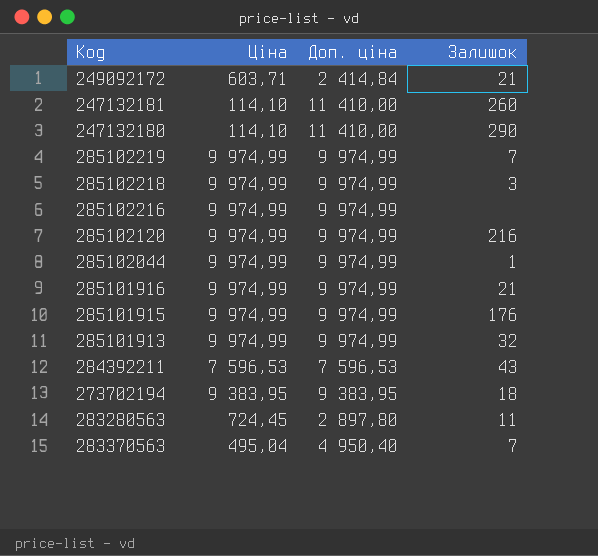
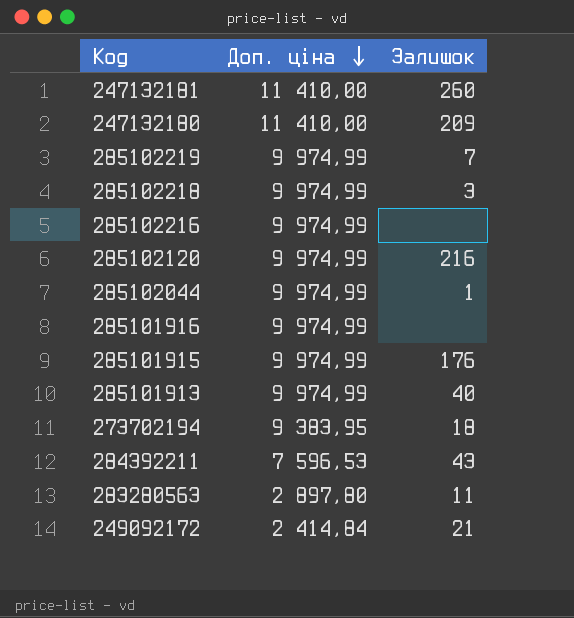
row order: none -> Доп. ціна descending
column Ціна | position: 2 -> none
row 283370563: 495,04 | 4 950,40 | 7 -> none
247132180 | Залишок: 290 -> 209
285101916 | Залишок: 21 -> none
285101913 | Залишок: 32 -> 40

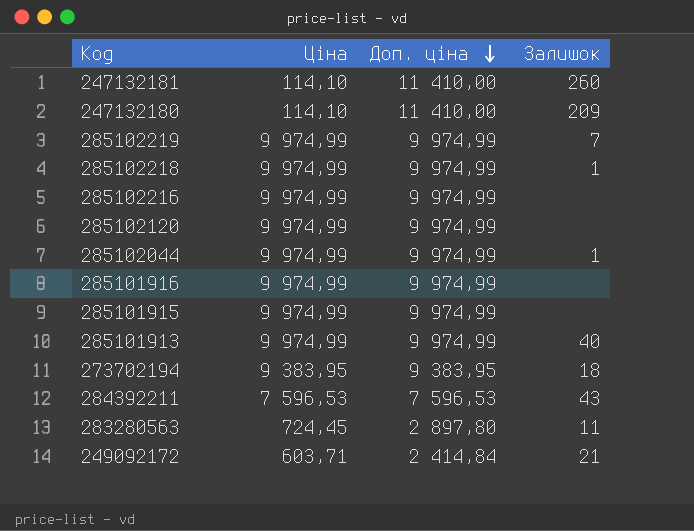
column Ціна | position: none -> 2
285102218 | Залишок: 3 -> 1
285102120 | Залишок: 216 -> none
285101915 | Залишок: 176 -> none

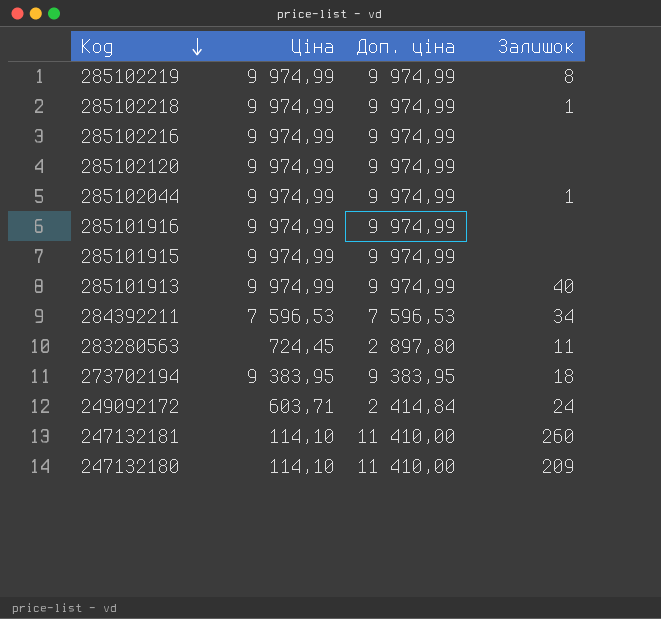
row order: Доп. ціна descending -> Код descending
285102219 | Залишок: 7 -> 8
284392211 | Залишок: 43 -> 34
249092172 | Залишок: 21 -> 24

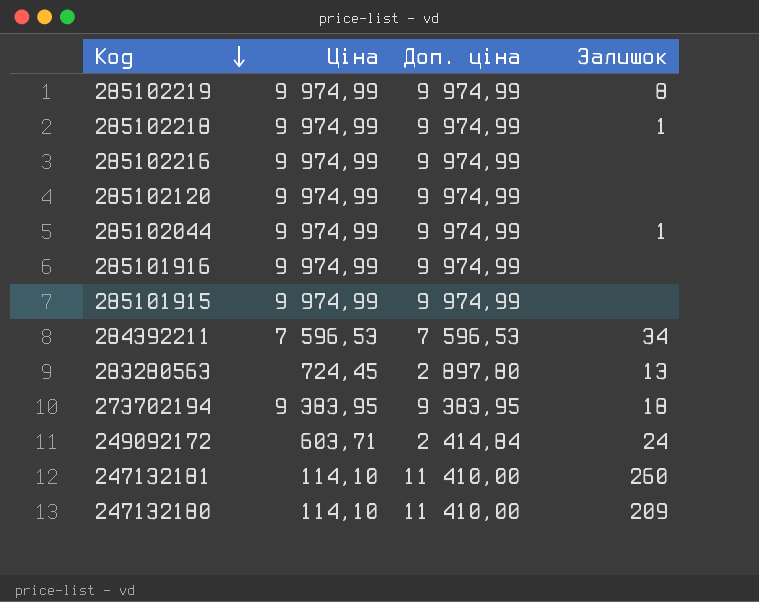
row 285101913: 9 974,99 | 9 974,99 | 40 -> none
283280563 | Залишок: 11 -> 13

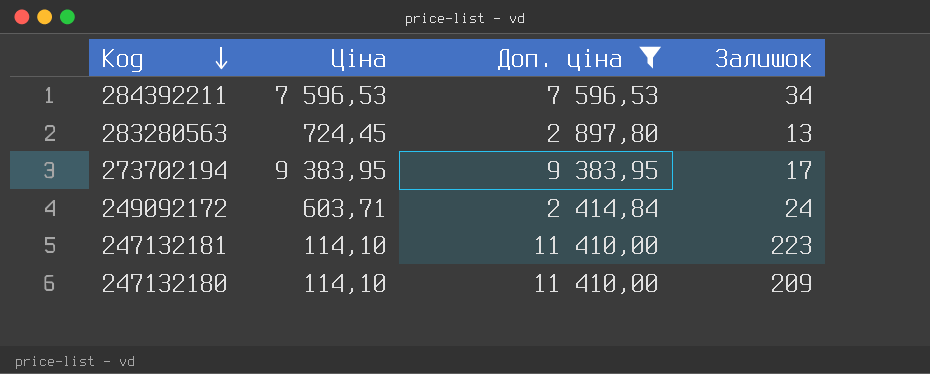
filter: none -> Доп. ціна != 9 974,99
273702194 | Залишок: 18 -> 17
247132181 | Залишок: 260 -> 223

